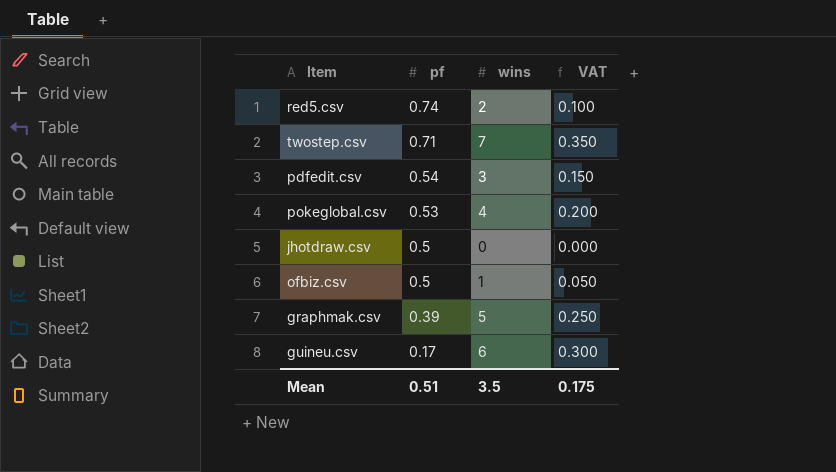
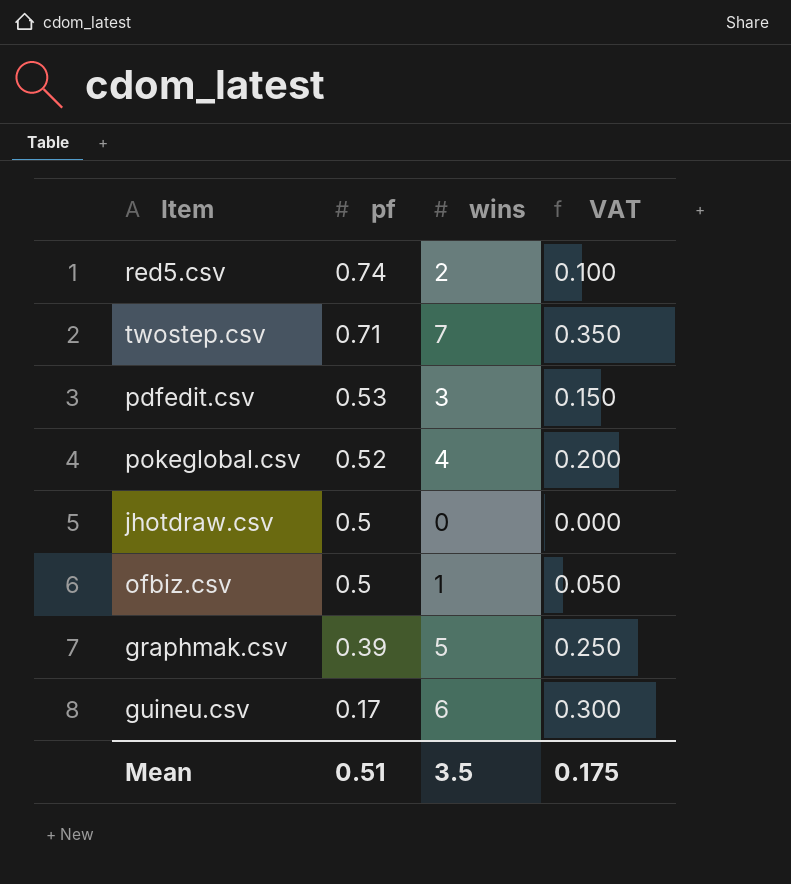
pdfedit.csv | pf: 0.54 -> 0.53
pokeglobal.csv | pf: 0.53 -> 0.52

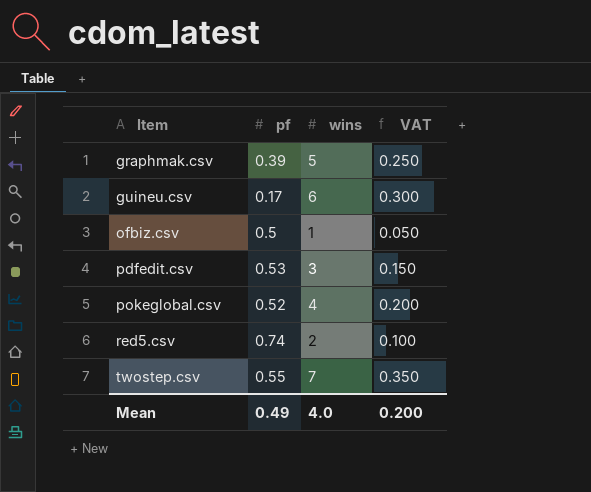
row order: pf descending -> Item ascending
row jhotdraw.csv: 0.5 | 0 | 0.000 -> none
twostep.csv | pf: 0.71 -> 0.55
Mean | pf: 0.51 -> 0.49
Mean | wins: 3.5 -> 4.0
Mean | VAT: 0.175 -> 0.200

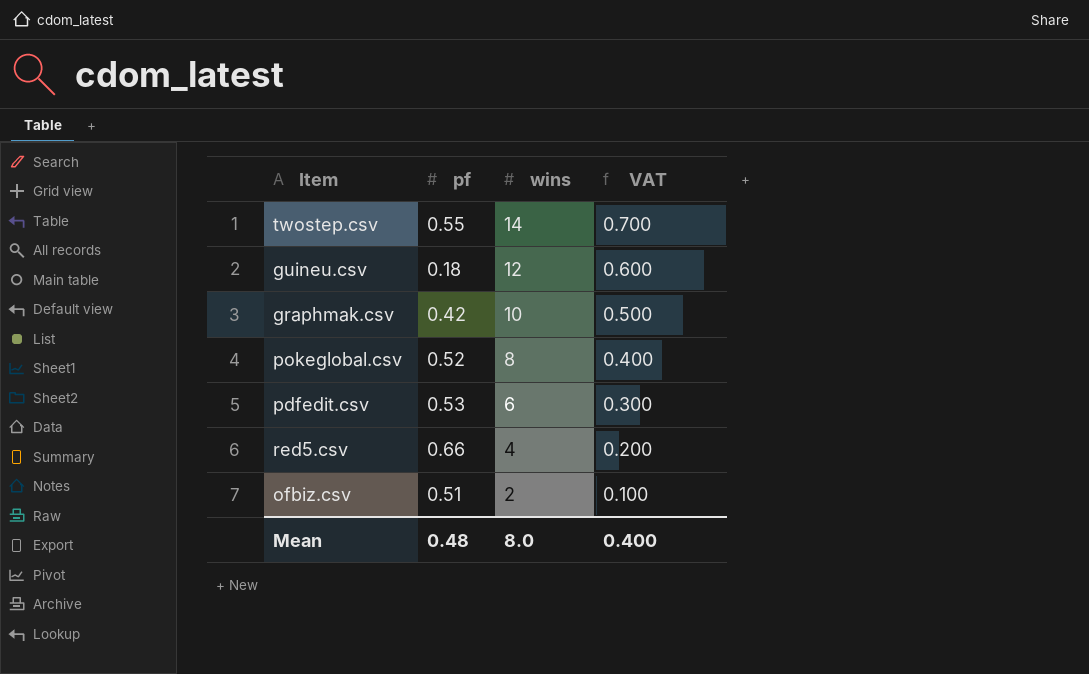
row order: Item ascending -> wins descending
twostep.csv | wins: 7 -> 14
twostep.csv | VAT: 0.350 -> 0.700
guineu.csv | pf: 0.17 -> 0.18
guineu.csv | wins: 6 -> 12
guineu.csv | VAT: 0.300 -> 0.600
graphmak.csv | pf: 0.39 -> 0.42
graphmak.csv | wins: 5 -> 10
graphmak.csv | VAT: 0.250 -> 0.500
pokeglobal.csv | wins: 4 -> 8
pokeglobal.csv | VAT: 0.200 -> 0.400
pdfedit.csv | wins: 3 -> 6
pdfedit.csv | VAT: 0.150 -> 0.300
red5.csv | pf: 0.74 -> 0.66
red5.csv | wins: 2 -> 4
red5.csv | VAT: 0.100 -> 0.200
ofbiz.csv | pf: 0.5 -> 0.51
ofbiz.csv | wins: 1 -> 2
ofbiz.csv | VAT: 0.050 -> 0.100
Mean | pf: 0.49 -> 0.48
Mean | wins: 4.0 -> 8.0
Mean | VAT: 0.200 -> 0.400

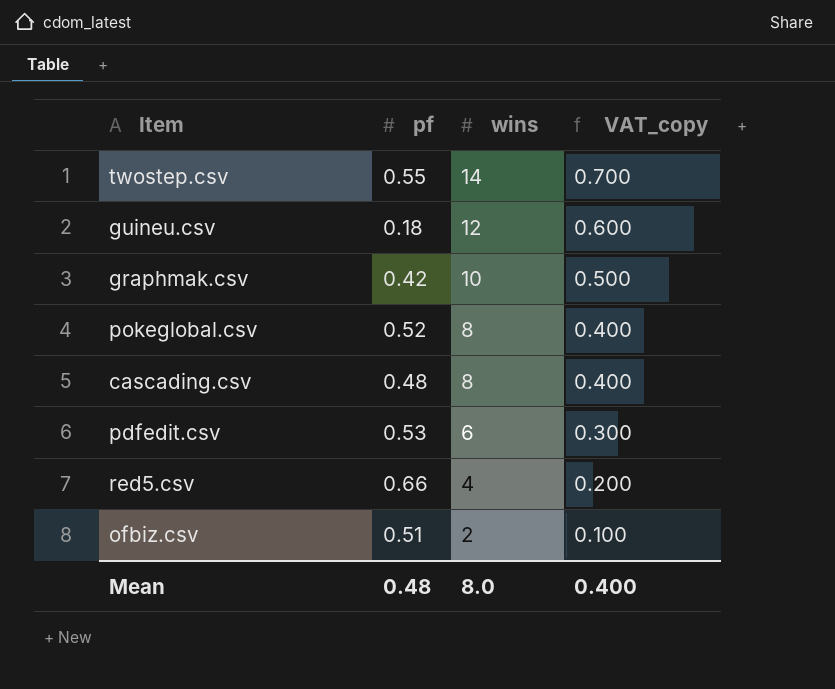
column name: VAT -> VAT_copy
row cascading.csv: none -> 0.48 | 8 | 0.400

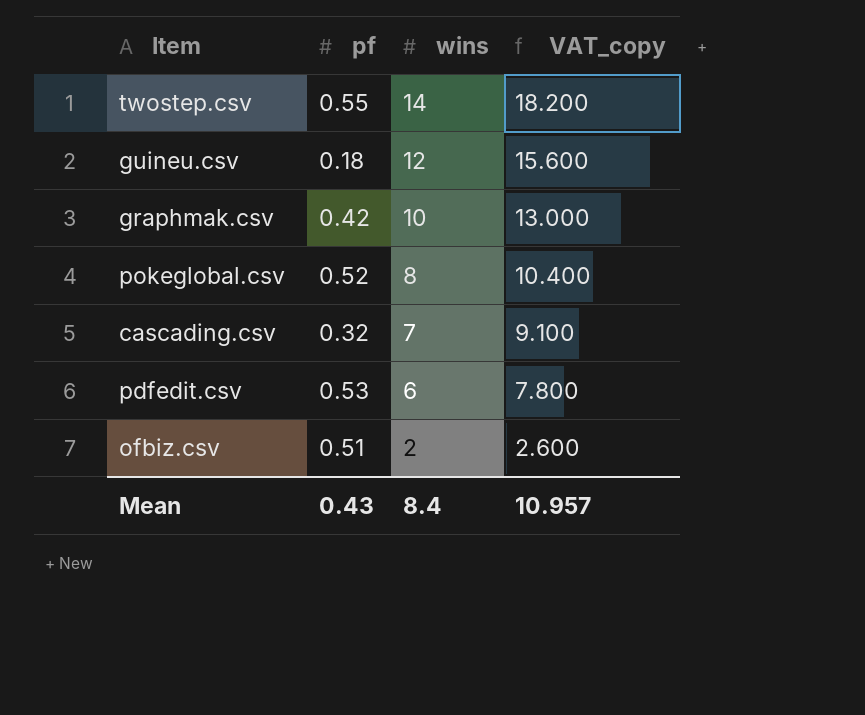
column VAT_copy | formula: [wins] * 0.05 -> [wins] * 1.3
row red5.csv: 0.66 | 4 | 0.200 -> none
cascading.csv | pf: 0.48 -> 0.32
cascading.csv | wins: 8 -> 7
Mean | pf: 0.48 -> 0.43
Mean | wins: 8.0 -> 8.4
Mean | VAT_copy: 0.400 -> 10.957

